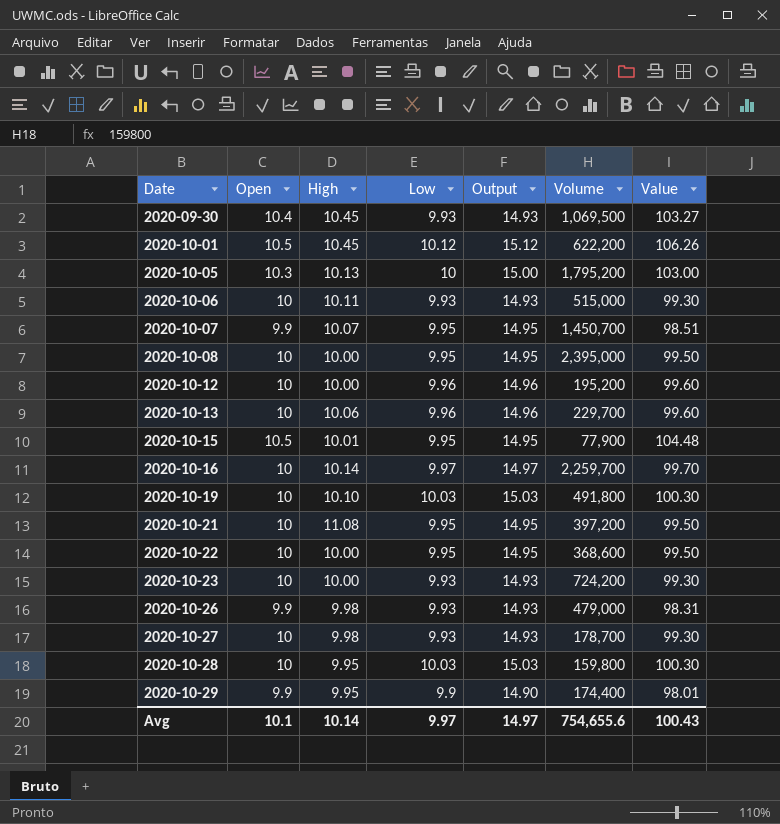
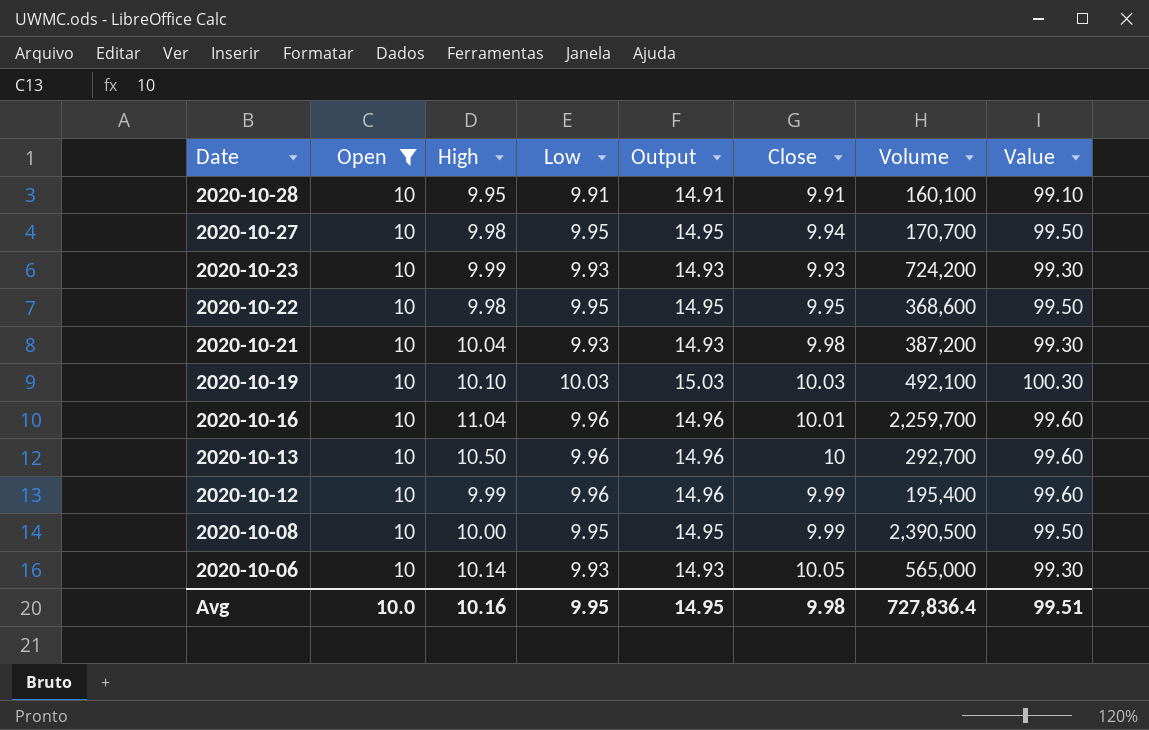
filter: none -> Open = 10
row order: Date ascending -> Date descending
column Close | position: none -> 6
2020-10-28 | Low: 10.03 -> 9.91
2020-10-28 | Output: 15.03 -> 14.91
2020-10-28 | Volume: 159,800 -> 160,100
2020-10-28 | Value: 100.30 -> 99.10
2020-10-27 | Low: 9.93 -> 9.95
2020-10-27 | Output: 14.93 -> 14.95
2020-10-27 | Volume: 178,700 -> 170,700
2020-10-27 | Value: 99.30 -> 99.50
2020-10-23 | High: 10.00 -> 9.99
2020-10-22 | High: 10.00 -> 9.98
2020-10-21 | High: 11.08 -> 10.04
2020-10-21 | Low: 9.95 -> 9.93
2020-10-21 | Output: 14.95 -> 14.93
2020-10-21 | Volume: 397,200 -> 387,200
2020-10-21 | Value: 99.50 -> 99.30
2020-10-19 | Volume: 491,800 -> 492,100
2020-10-16 | High: 10.14 -> 11.04
2020-10-16 | Low: 9.97 -> 9.96
2020-10-16 | Output: 14.97 -> 14.96
2020-10-16 | Value: 99.70 -> 99.60
2020-10-13 | High: 10.06 -> 10.50
2020-10-13 | Volume: 229,700 -> 292,700
2020-10-12 | High: 10.00 -> 9.99
2020-10-12 | Volume: 195,200 -> 195,400
2020-10-08 | Volume: 2,395,000 -> 2,390,500
2020-10-06 | High: 10.11 -> 10.14
2020-10-06 | Volume: 515,000 -> 565,000
Avg | Open: 10.1 -> 10.0
Avg | High: 10.14 -> 10.16
Avg | Low: 9.97 -> 9.95
Avg | Output: 14.97 -> 14.95
Avg | Volume: 754,655.6 -> 727,836.4
Avg | Value: 100.43 -> 99.51

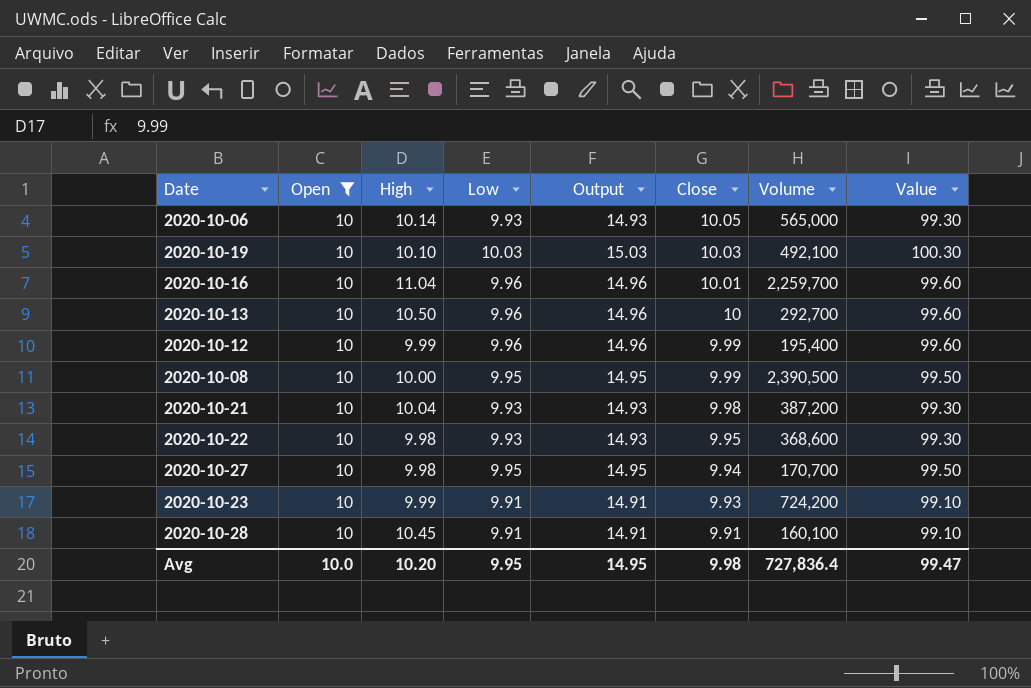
row order: Date descending -> Close descending
2020-10-22 | Low: 9.95 -> 9.93
2020-10-22 | Output: 14.95 -> 14.93
2020-10-22 | Value: 99.50 -> 99.30
2020-10-23 | Low: 9.93 -> 9.91
2020-10-23 | Output: 14.93 -> 14.91
2020-10-23 | Value: 99.30 -> 99.10
2020-10-28 | High: 9.95 -> 10.45
Avg | High: 10.16 -> 10.20
Avg | Value: 99.51 -> 99.47

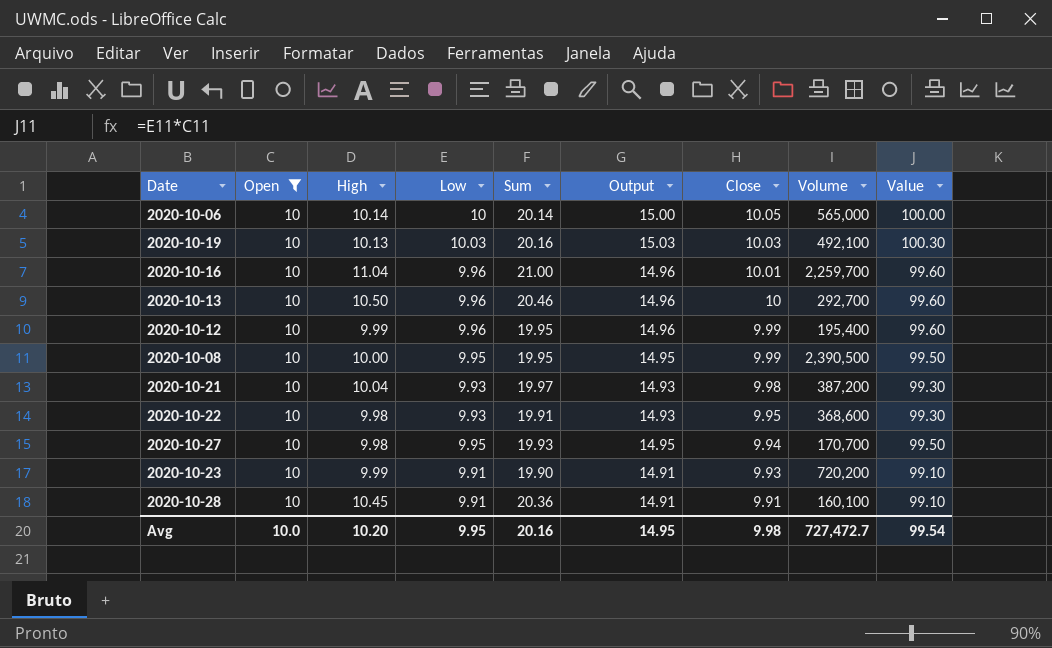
column Sum | formula: none -> [High] + [Low]
2020-10-06 | Low: 9.93 -> 10
2020-10-06 | Output: 14.93 -> 15.00
2020-10-06 | Value: 99.30 -> 100.00
2020-10-19 | High: 10.10 -> 10.13
2020-10-23 | Volume: 724,200 -> 720,200
Avg | Volume: 727,836.4 -> 727,472.7
Avg | Value: 99.47 -> 99.54

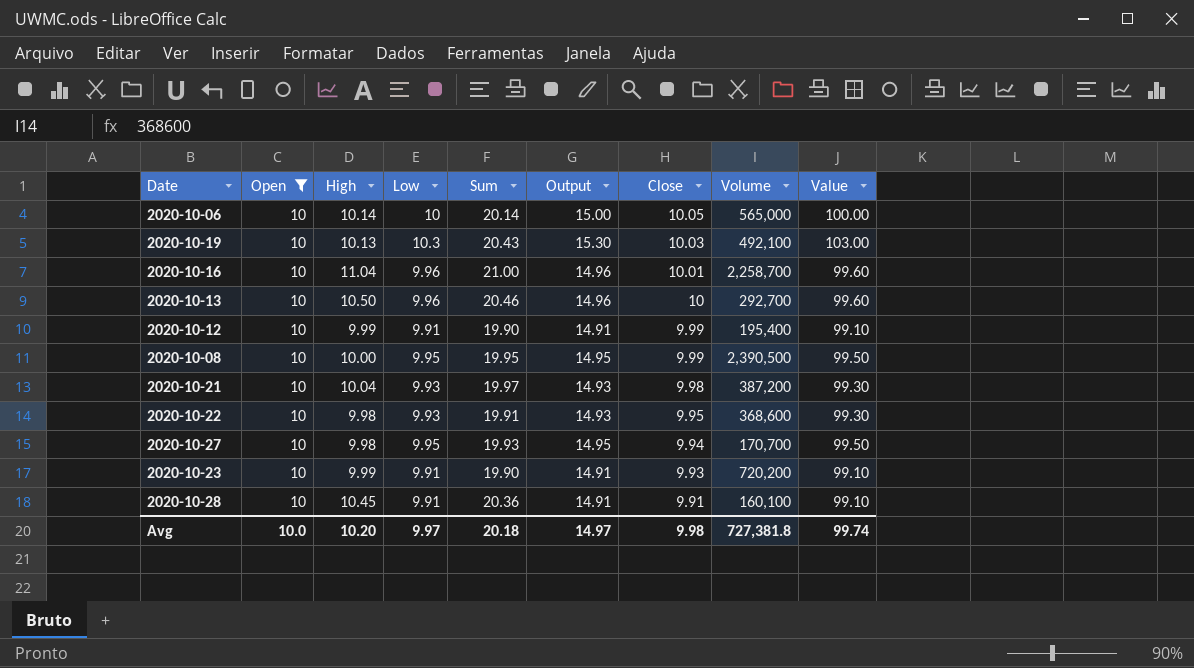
2020-10-19 | Low: 10.03 -> 10.3
2020-10-19 | Sum: 20.16 -> 20.43
2020-10-19 | Output: 15.03 -> 15.30
2020-10-19 | Value: 100.30 -> 103.00
2020-10-16 | Volume: 2,259,700 -> 2,258,700
2020-10-12 | Low: 9.96 -> 9.91
2020-10-12 | Sum: 19.95 -> 19.90
2020-10-12 | Output: 14.96 -> 14.91
2020-10-12 | Value: 99.60 -> 99.10
Avg | Low: 9.95 -> 9.97
Avg | Sum: 20.16 -> 20.18
Avg | Output: 14.95 -> 14.97
Avg | Volume: 727,472.7 -> 727,381.8
Avg | Value: 99.54 -> 99.74

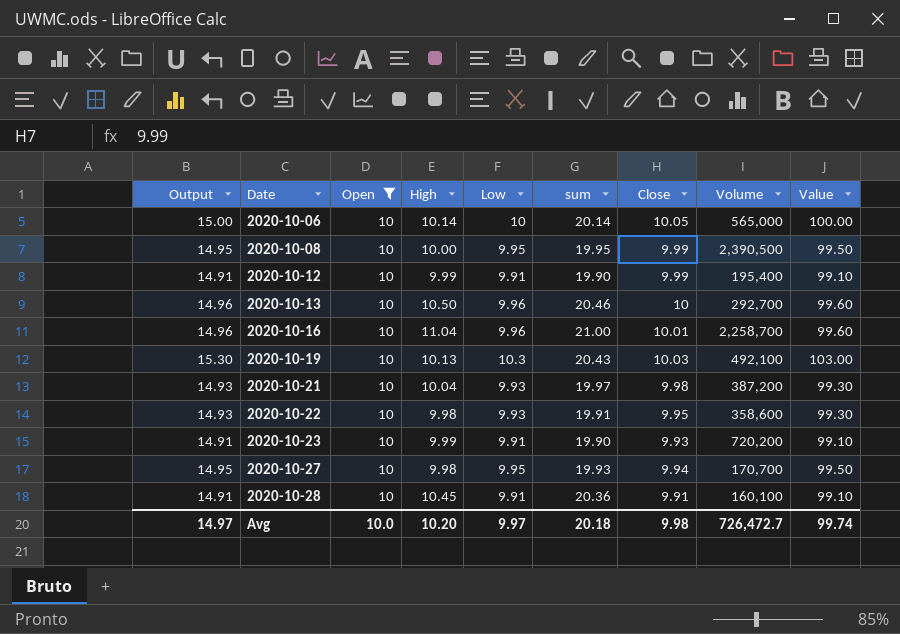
row order: Close descending -> Date ascending
column Output | position: 6 -> 1
column name: Sum -> sum
2020-10-22 | Volume: 368,600 -> 358,600
Avg | Volume: 727,381.8 -> 726,472.7

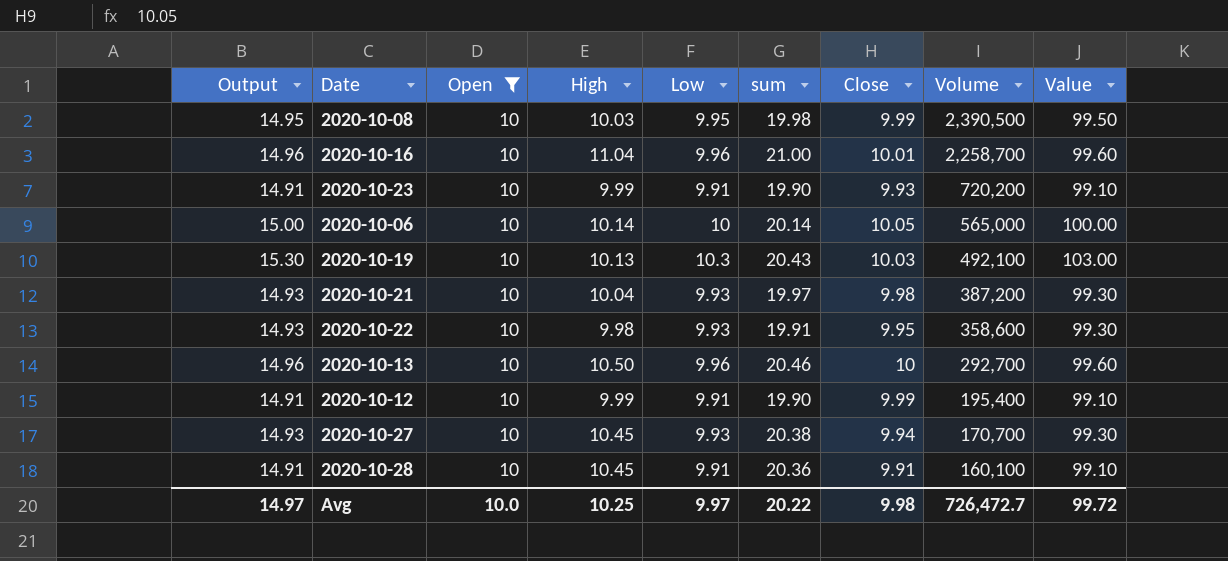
row order: Date ascending -> Volume descending
2020-10-08 | High: 10.00 -> 10.03
2020-10-08 | sum: 19.95 -> 19.98
2020-10-27 | Output: 14.95 -> 14.93
2020-10-27 | High: 9.98 -> 10.45
2020-10-27 | Low: 9.95 -> 9.93
2020-10-27 | sum: 19.93 -> 20.38
2020-10-27 | Value: 99.50 -> 99.30
Avg | High: 10.20 -> 10.25
Avg | sum: 20.18 -> 20.22
Avg | Value: 99.74 -> 99.72

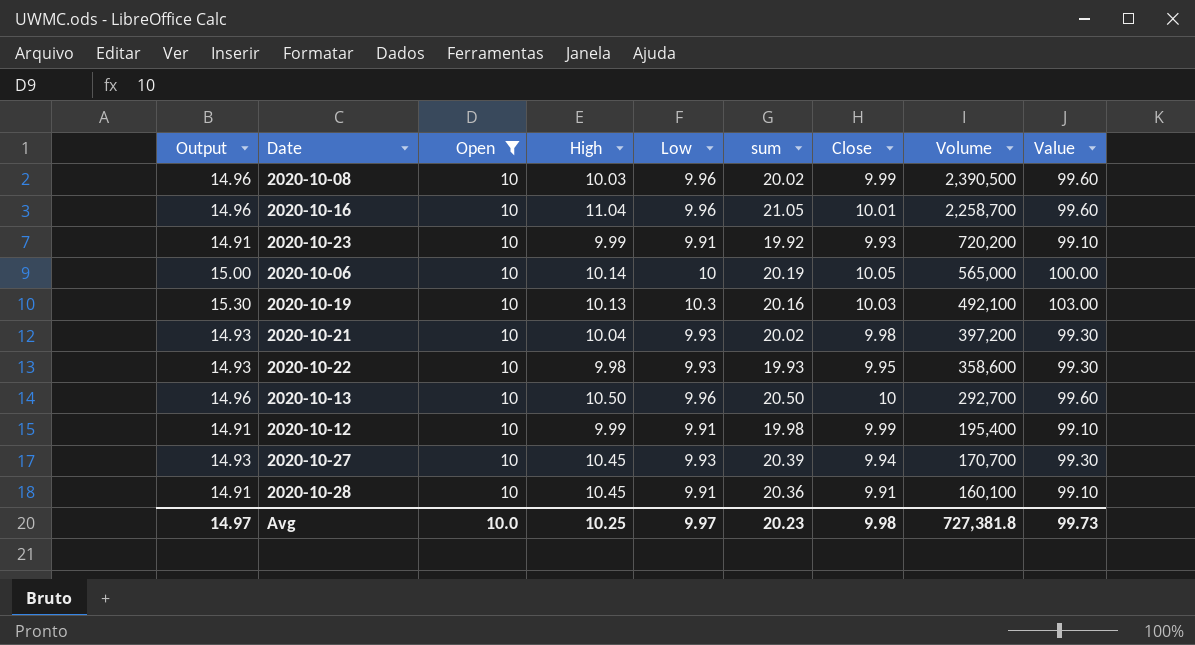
column sum | formula: [High] + [Low] -> [High] + [Close]
2020-10-08 | Output: 14.95 -> 14.96
2020-10-08 | Low: 9.95 -> 9.96
2020-10-08 | Value: 99.50 -> 99.60
2020-10-21 | Volume: 387,200 -> 397,200
Avg | sum: 20.22 -> 20.23
Avg | Volume: 726,472.7 -> 727,381.8
Avg | Value: 99.72 -> 99.73

